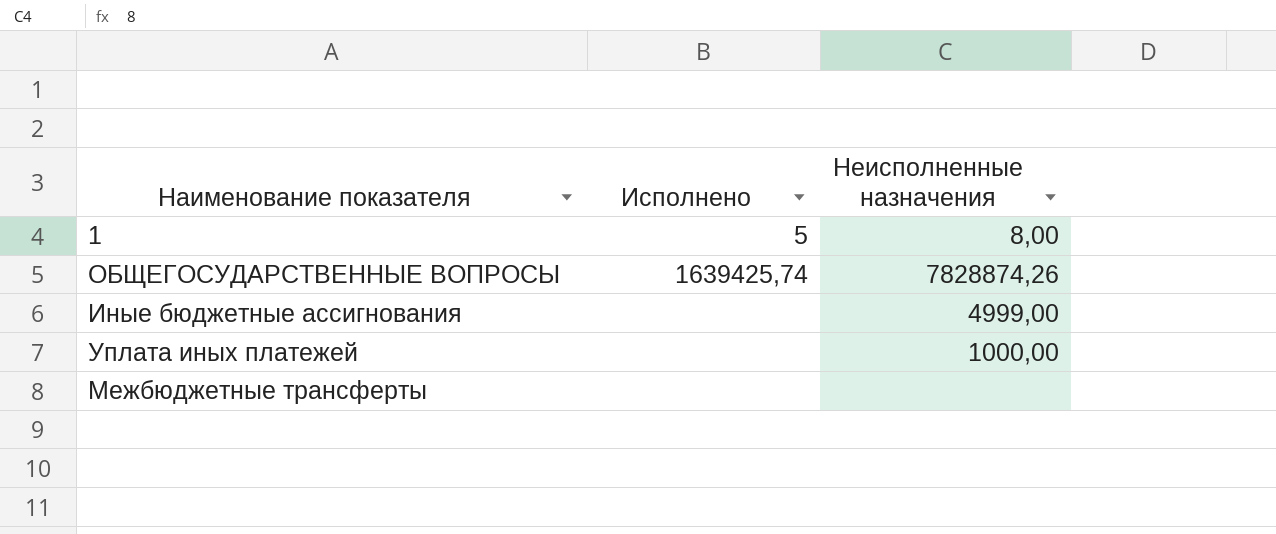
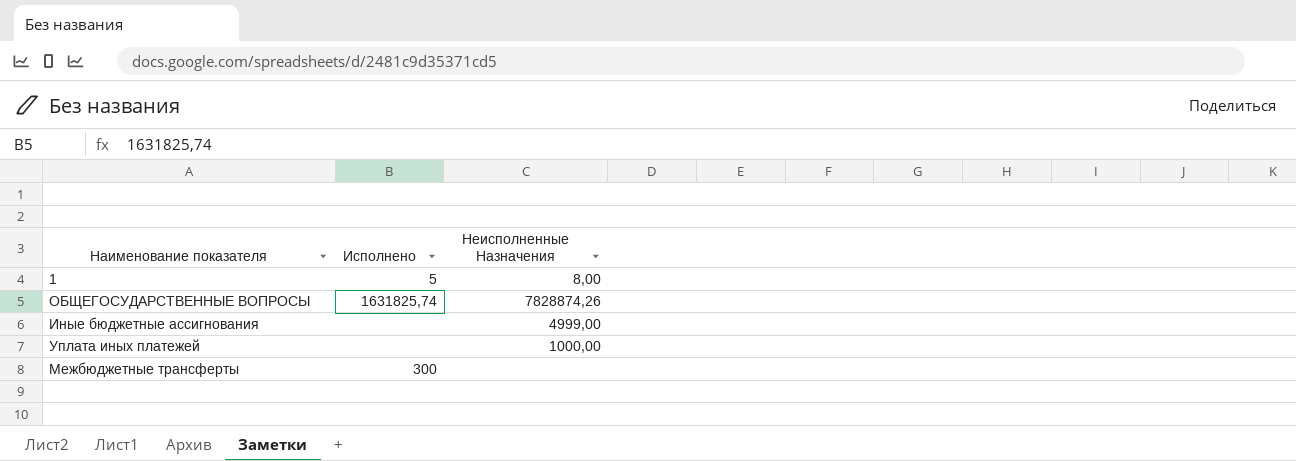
column name: Неисполненные назначения -> Неисполненные Назначения
ОБЩЕГОСУДАРСТВЕННЫЕ ВОПРОСЫ | Исполнено: 1639425,74 -> 1631825,74
Межбюджетные трансферты | Исполнено: none -> 300

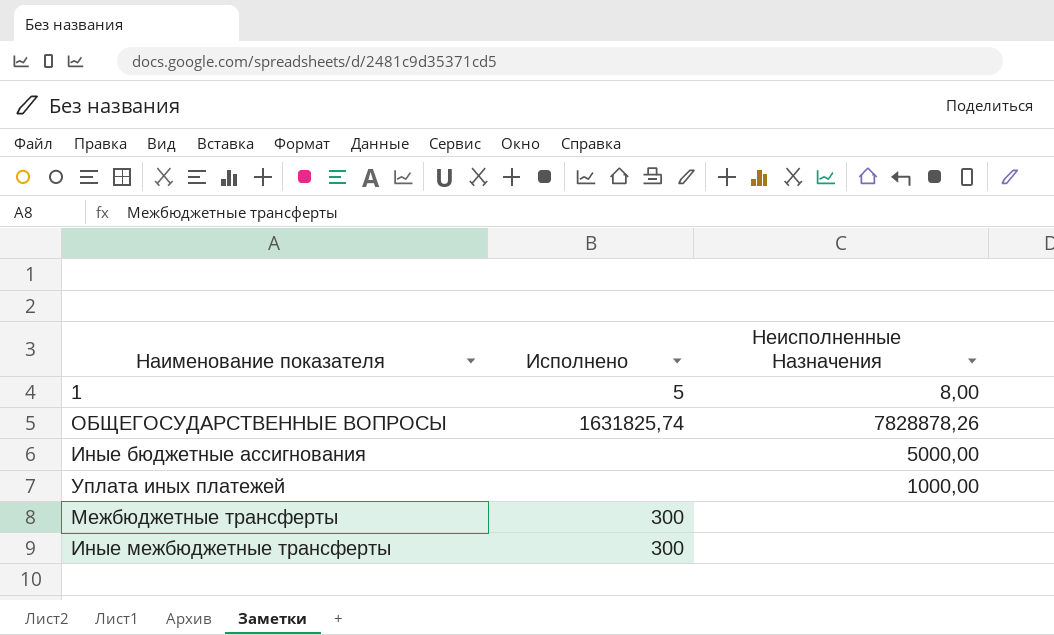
ОБЩЕГОСУДАРСТВЕННЫЕ ВОПРОСЫ | Неисполненные Назначения: 7828874,26 -> 7828878,26
Иные бюджетные ассигнования | Неисполненные Назначения: 4999,00 -> 5000,00
row Иные межбюджетные трансферты: none -> 300 | none

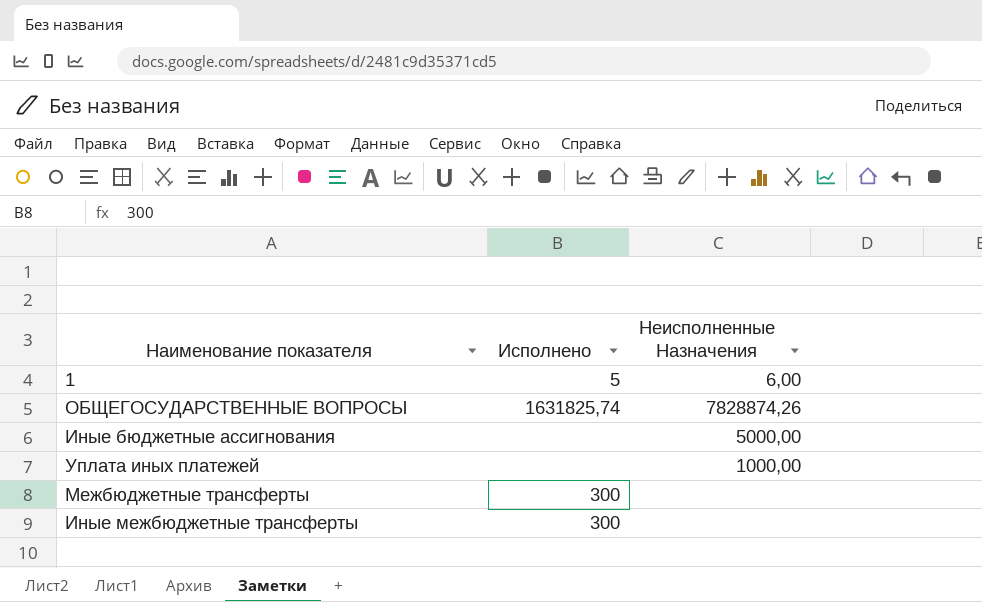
1 | Неисполненные Назначения: 8,00 -> 6,00
ОБЩЕГОСУДАРСТВЕННЫЕ ВОПРОСЫ | Неисполненные Назначения: 7828878,26 -> 7828874,26

